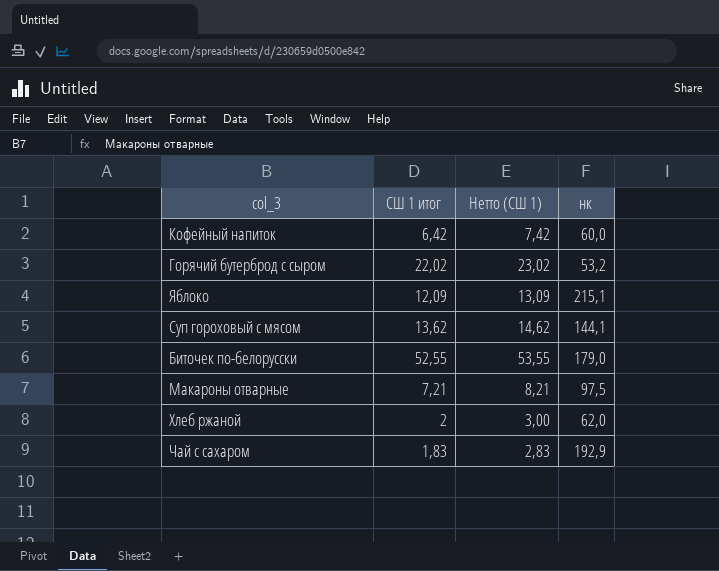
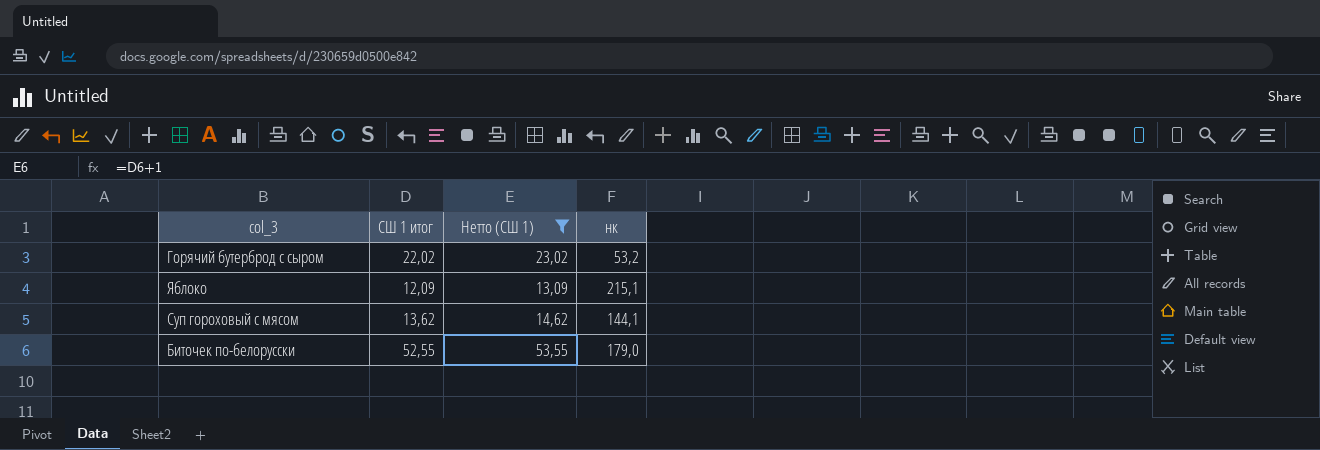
filter: none -> Нетто (СШ 1) >= 13,09

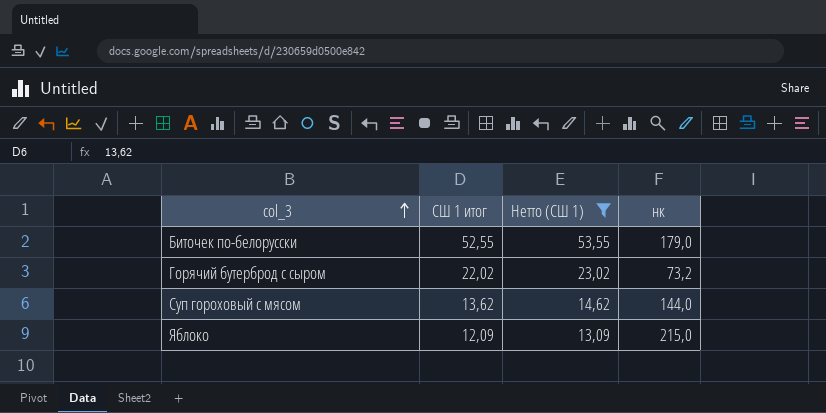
row order: none -> col_3 ascending
Горячий бутерброд с сыром | нк: 53,2 -> 73,2
Суп гороховый с мясом | нк: 144,1 -> 144,0
Яблоко | нк: 215,1 -> 215,0

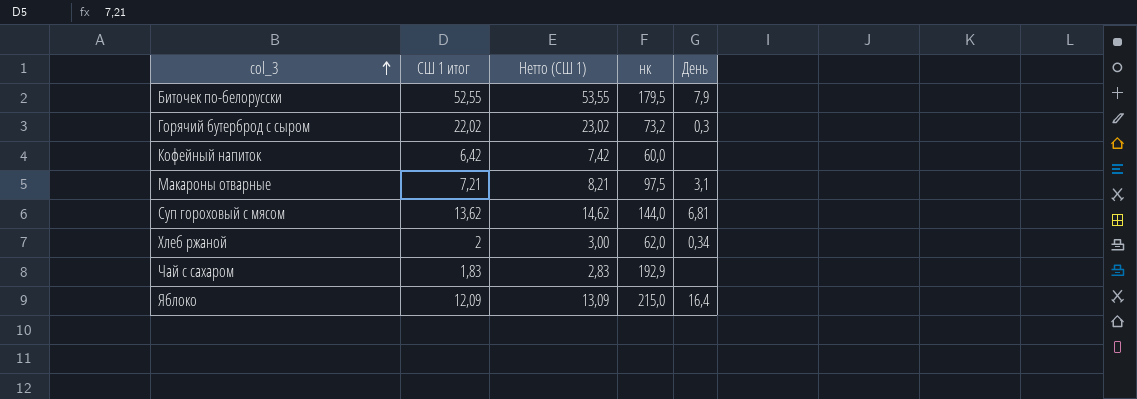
filter: Нетто (СШ 1) >= 13,09 -> none
column День | position: none -> 5
Биточек по-белорусски | нк: 179,0 -> 179,5

